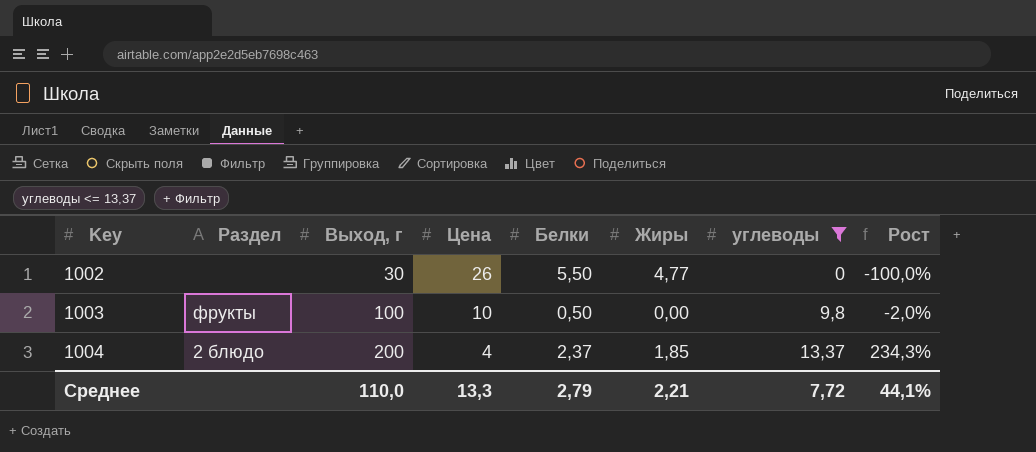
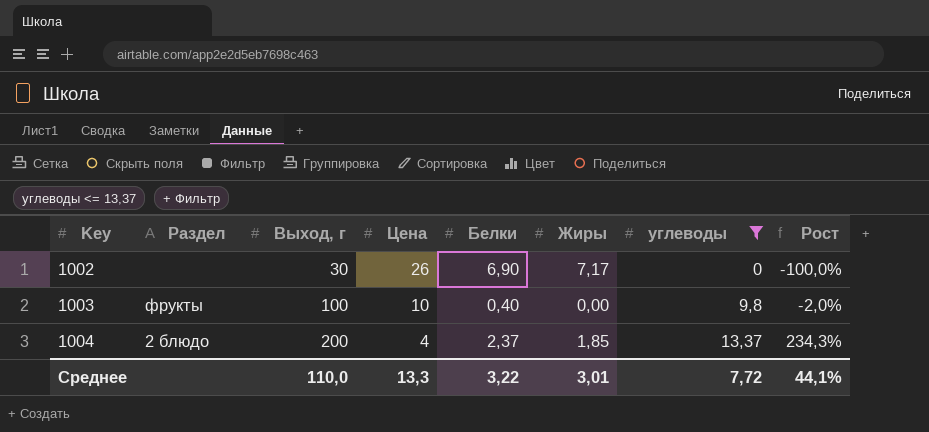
1002 | Белки: 5,50 -> 6,90
1002 | Жиры: 4,77 -> 7,17
1003 | Белки: 0,50 -> 0,40
Среднее | Белки: 2,79 -> 3,22
Среднее | Жиры: 2,21 -> 3,01

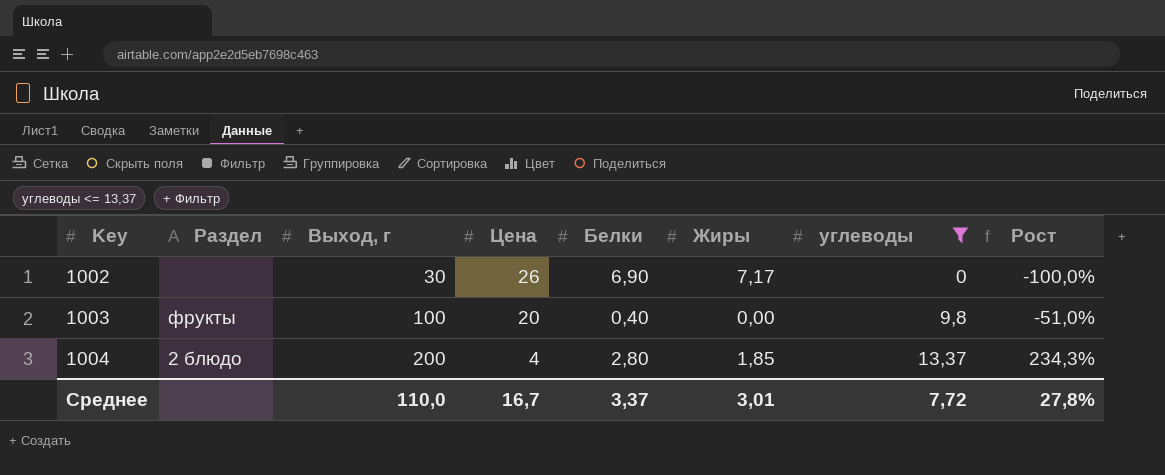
1003 | Цена: 10 -> 20
1003 | Рост: -2,0% -> -51,0%
1004 | Белки: 2,37 -> 2,80
Среднее | Цена: 13,3 -> 16,7
Среднее | Белки: 3,22 -> 3,37
Среднее | Рост: 44,1% -> 27,8%

